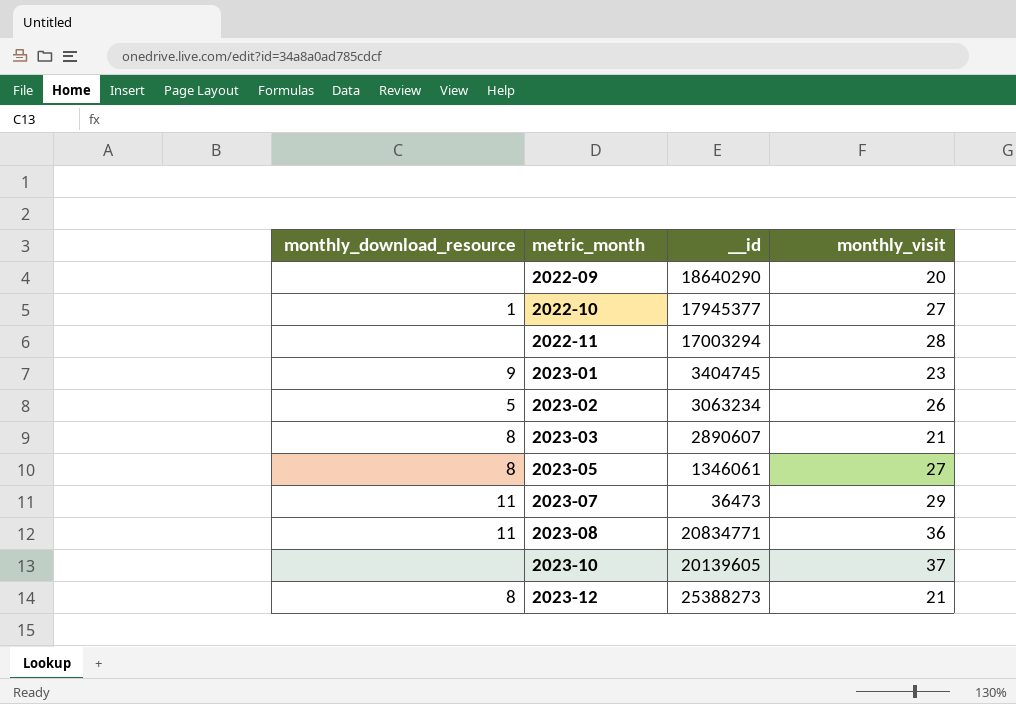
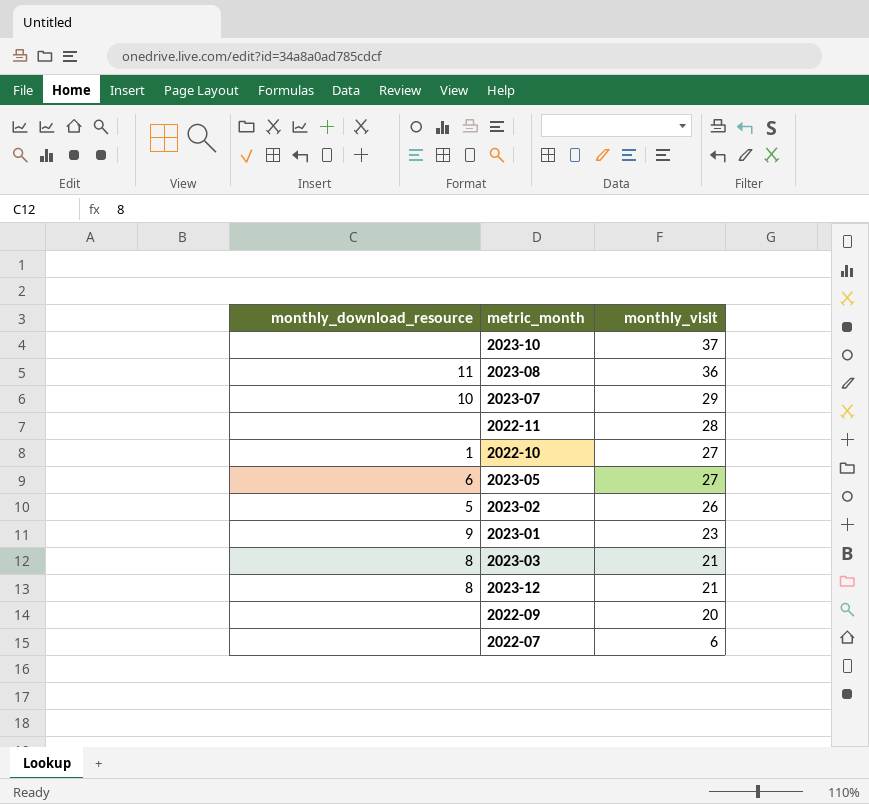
row order: metric_month ascending -> monthly_visit descending
column __id | position: 3 -> none
2023-07 | monthly_download_resource: 11 -> 10
2023-05 | monthly_download_resource: 8 -> 6
row 2022-07: none -> none | 6

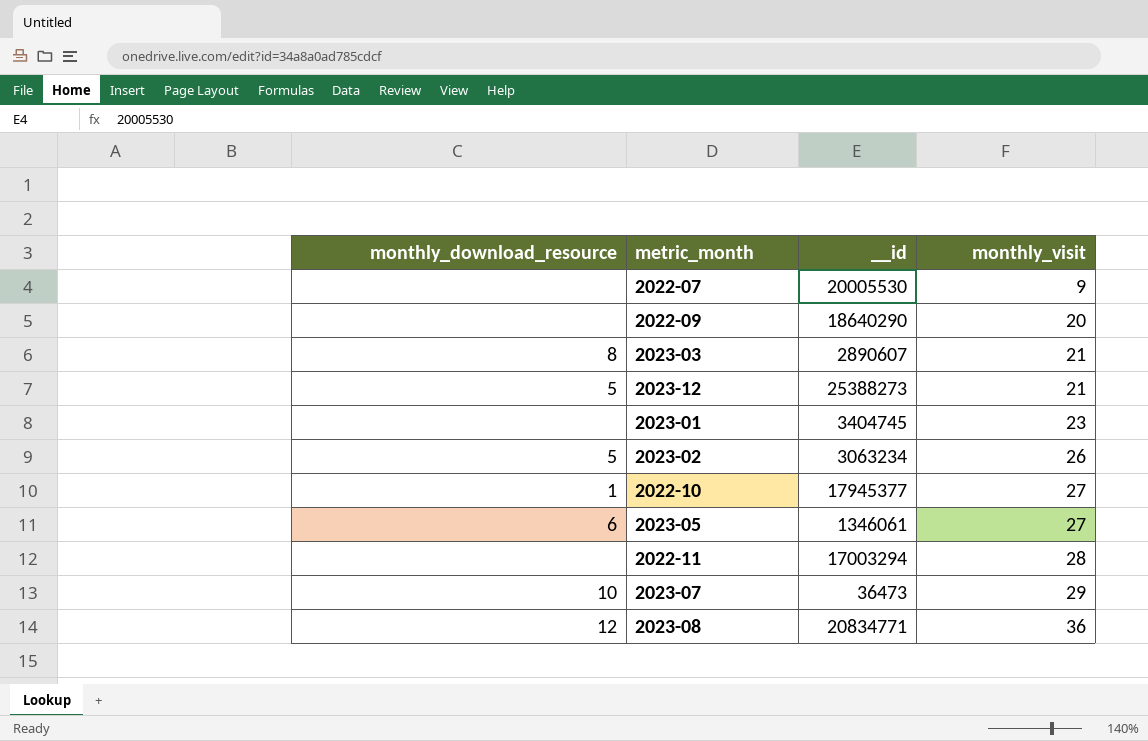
row order: monthly_visit descending -> monthly_visit ascending
column __id | position: none -> 3
row 2023-10: none | 37 -> none
2022-07 | monthly_visit: 6 -> 9
2023-12 | monthly_download_resource: 8 -> 5
2023-01 | monthly_download_resource: 9 -> none
2023-08 | monthly_download_resource: 11 -> 12

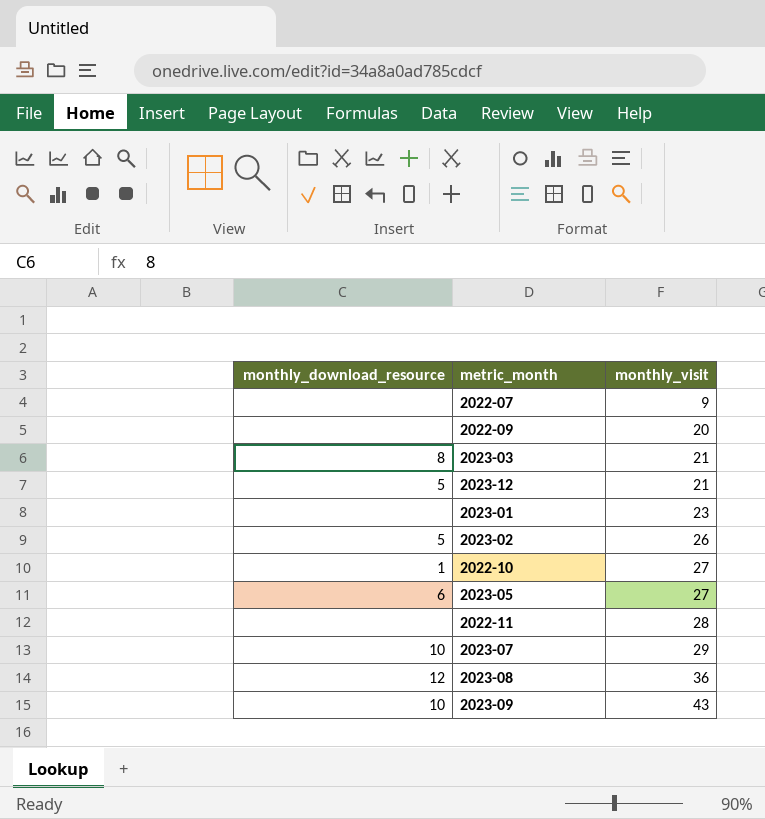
column __id | position: 3 -> none
row 2023-09: none -> 10 | 43

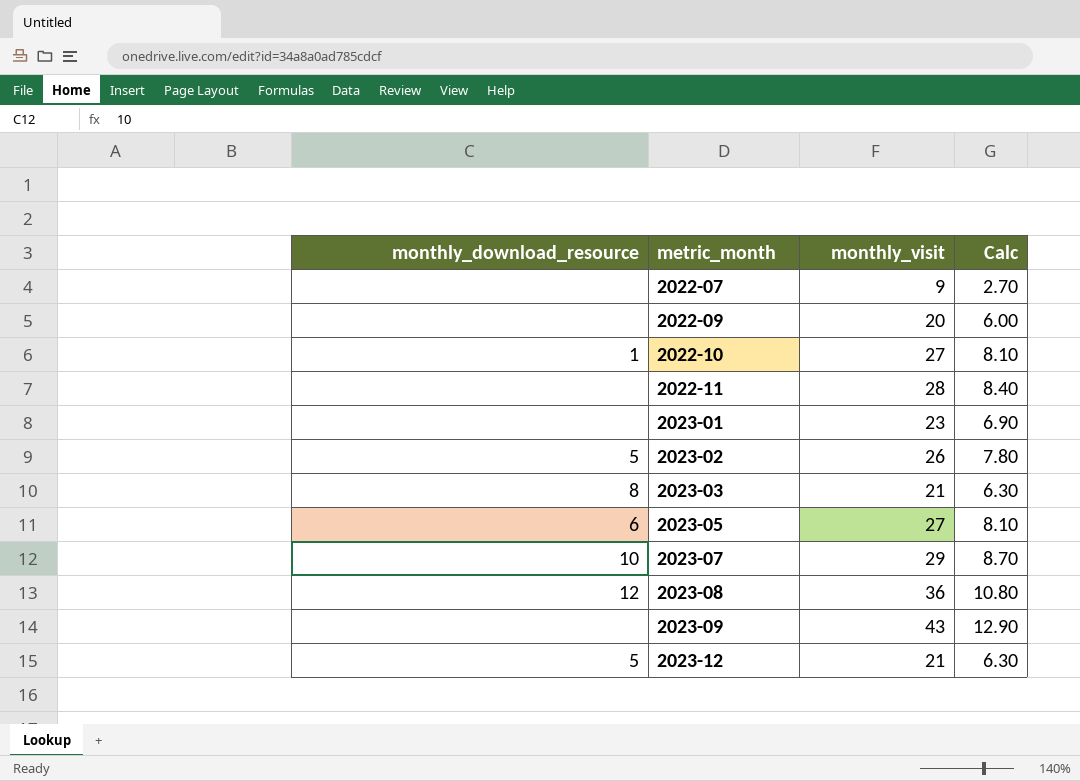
row order: monthly_visit ascending -> metric_month ascending
column Calc | formula: none -> [monthly_visit] * 0.3
2023-09 | monthly_download_resource: 10 -> none

